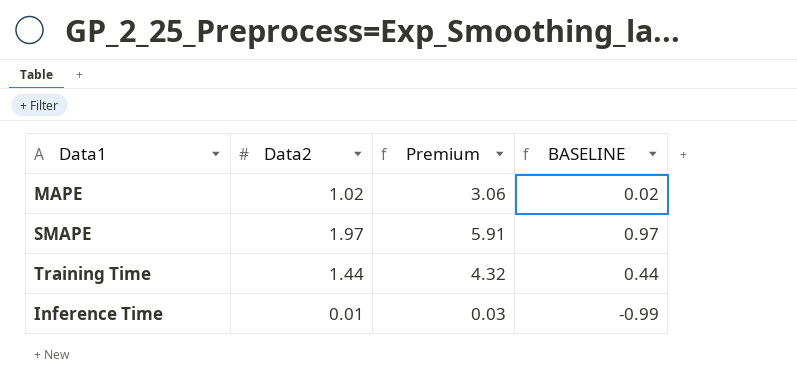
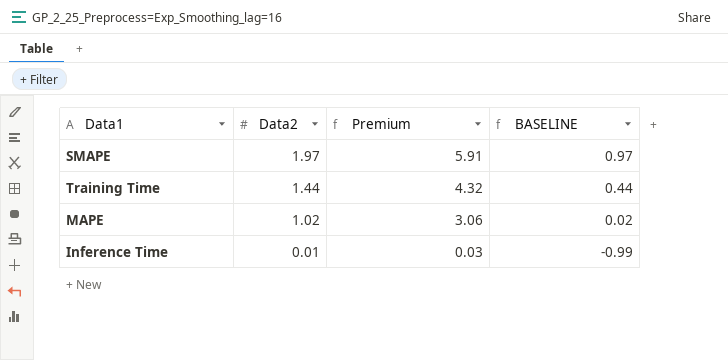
row order: none -> Data2 descending

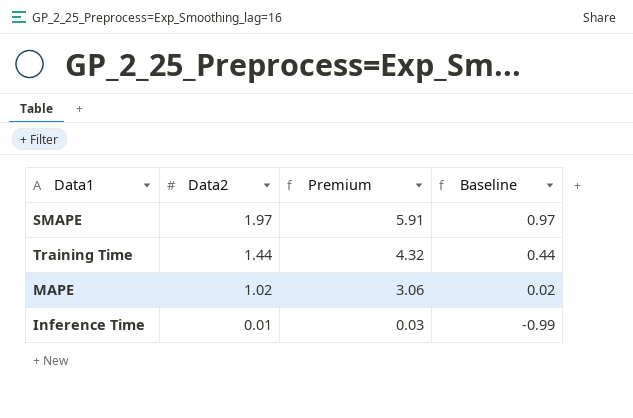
column name: BASELINE -> Baseline

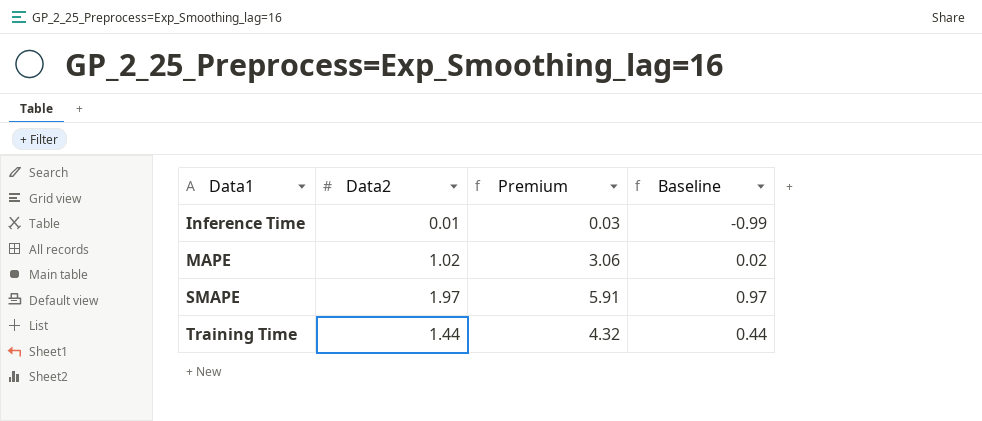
row order: Data2 descending -> Data1 ascending

